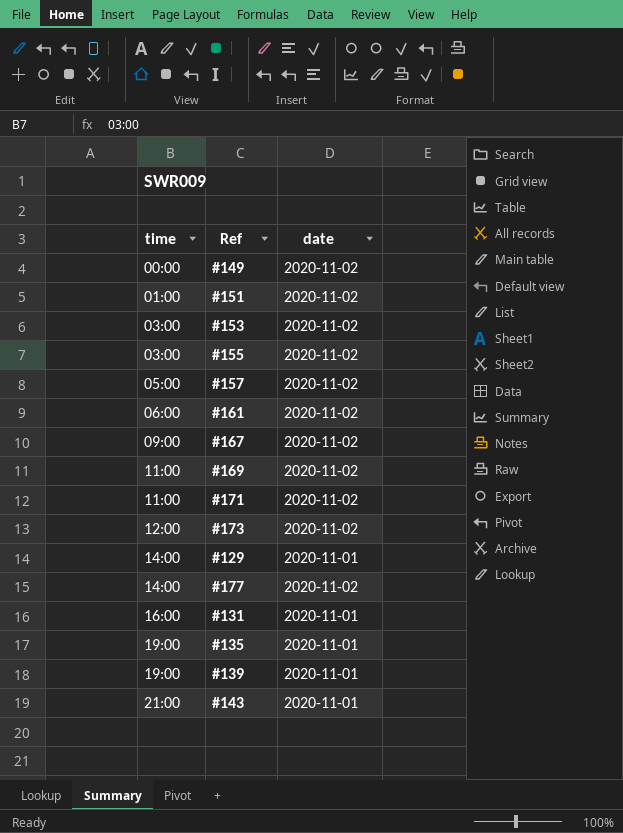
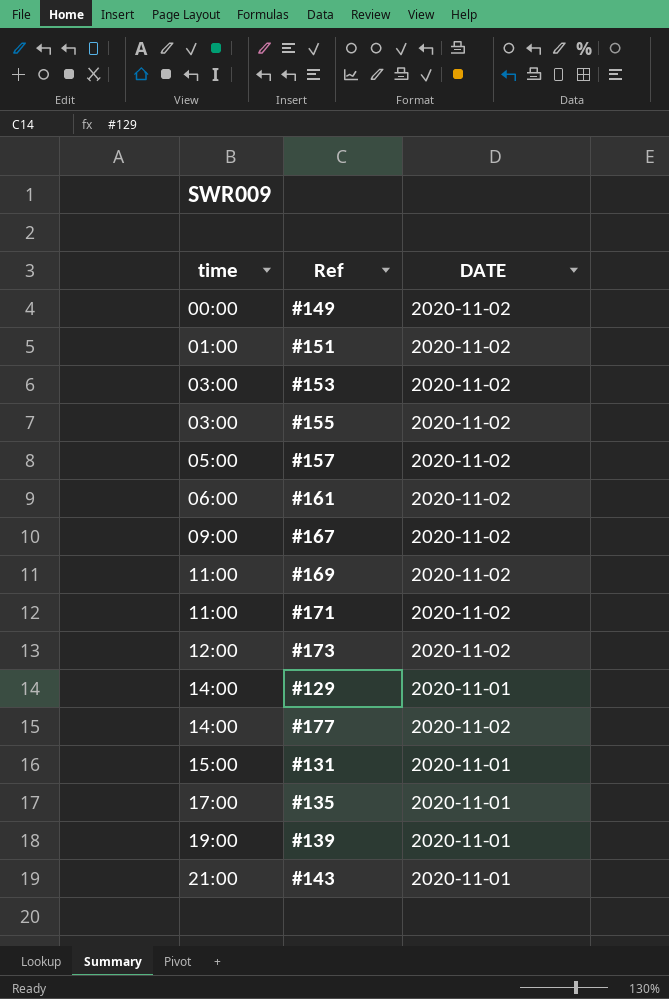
column name: date -> DATE
#131 | time: 16:00 -> 15:00
#135 | time: 19:00 -> 17:00

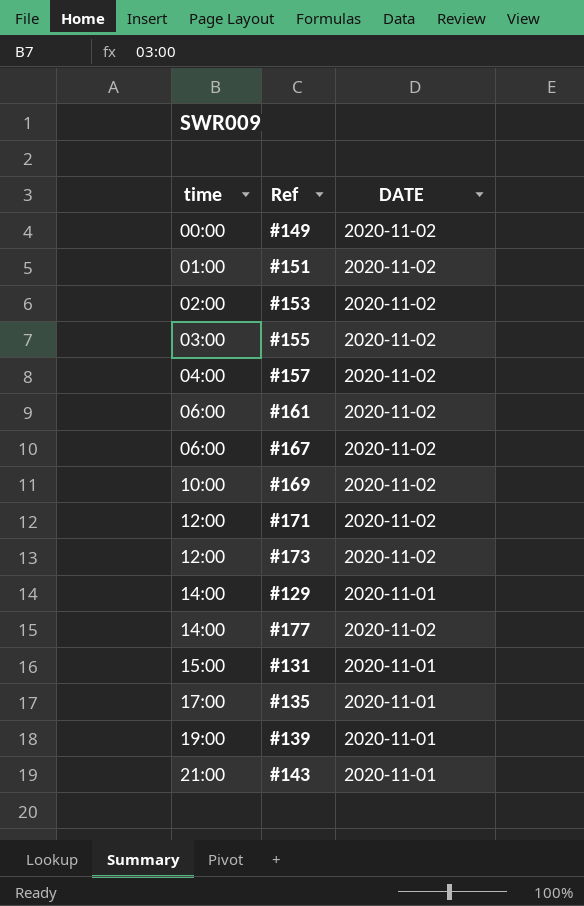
#153 | time: 03:00 -> 02:00
#157 | time: 05:00 -> 04:00
#167 | time: 09:00 -> 06:00
#169 | time: 11:00 -> 10:00
#171 | time: 11:00 -> 12:00

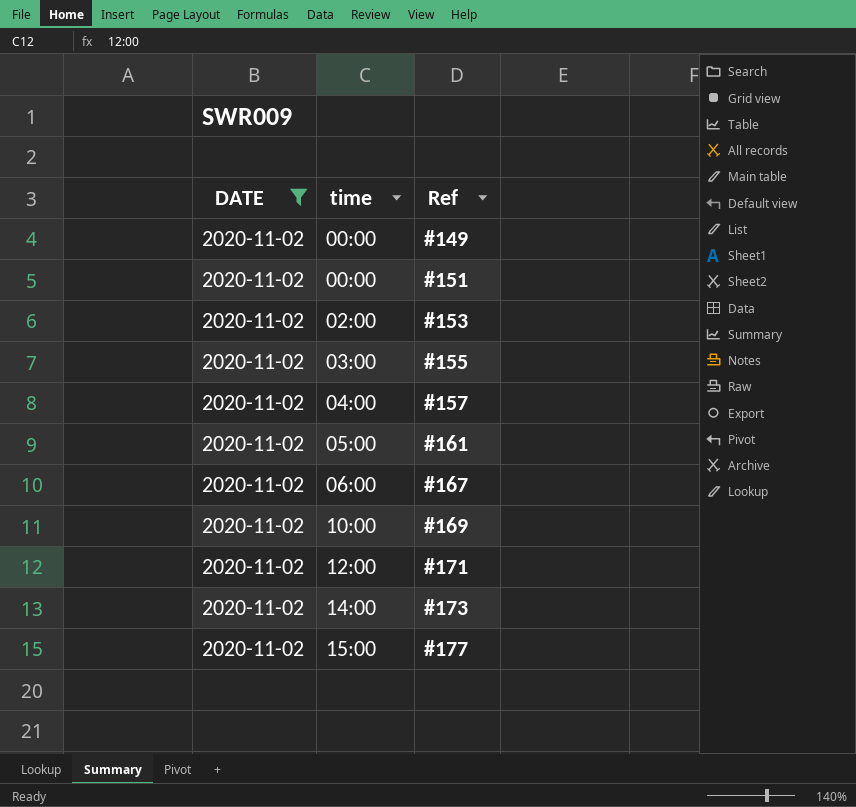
filter: none -> DATE = 2020-11-02
column DATE | position: 3 -> 1
#151 | time: 01:00 -> 00:00
#161 | time: 06:00 -> 05:00
#173 | time: 12:00 -> 14:00
#177 | time: 14:00 -> 15:00

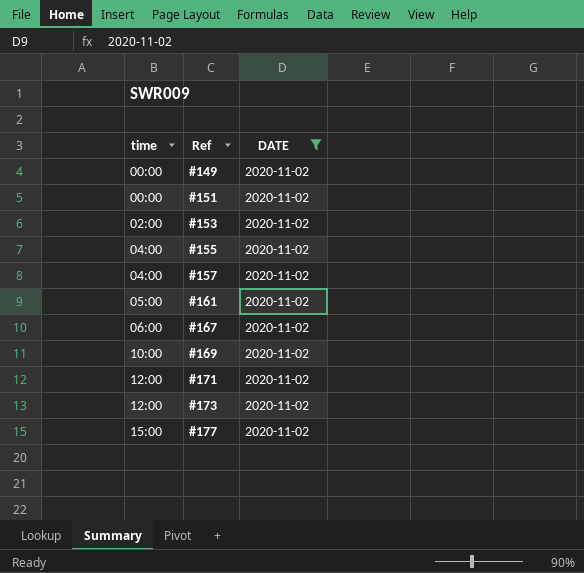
column DATE | position: 1 -> 3
#155 | time: 03:00 -> 04:00
#173 | time: 14:00 -> 12:00

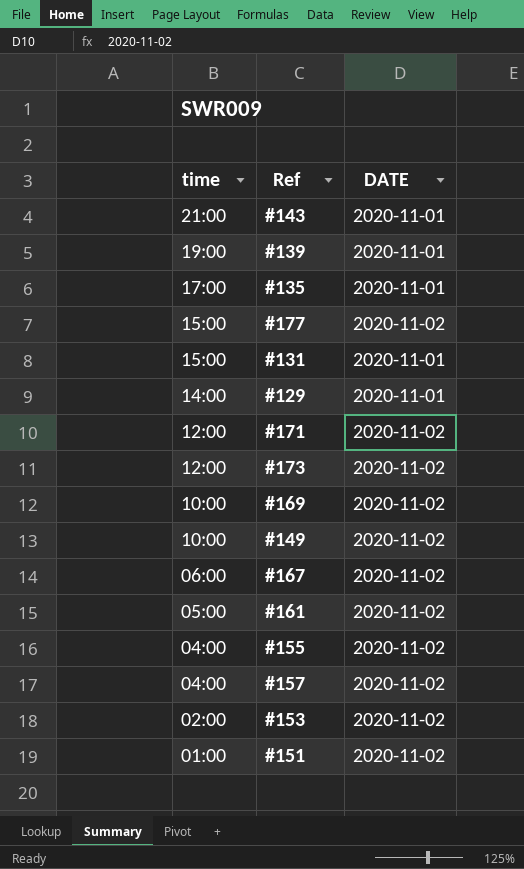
filter: DATE = 2020-11-02 -> none
row order: time ascending -> time descending
#149 | time: 00:00 -> 10:00
#151 | time: 00:00 -> 01:00

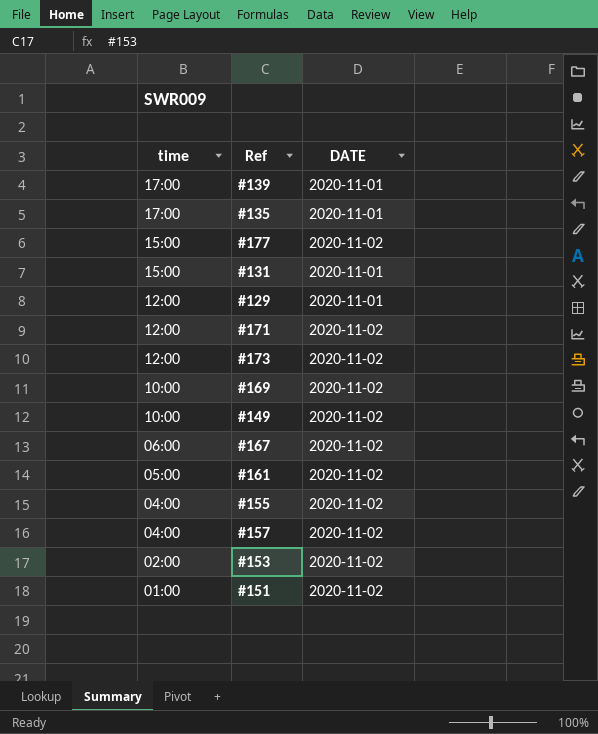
row #143: 21:00 | 2020-11-01 -> none
#139 | time: 19:00 -> 17:00
#129 | time: 14:00 -> 12:00

